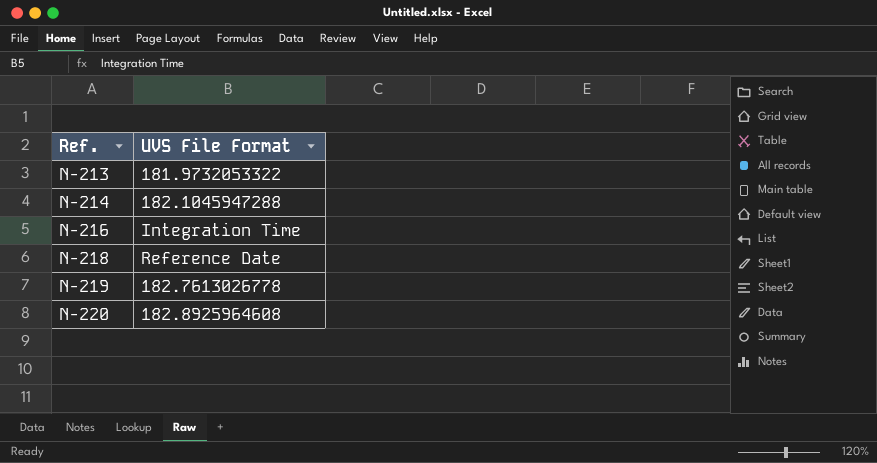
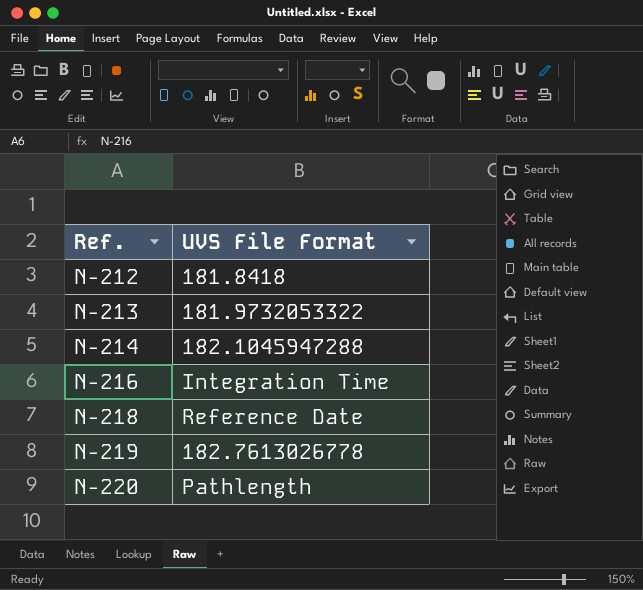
row N-212: none -> 181.8418
N-220 | UVS File Format: 182.8925964608 -> Pathlength

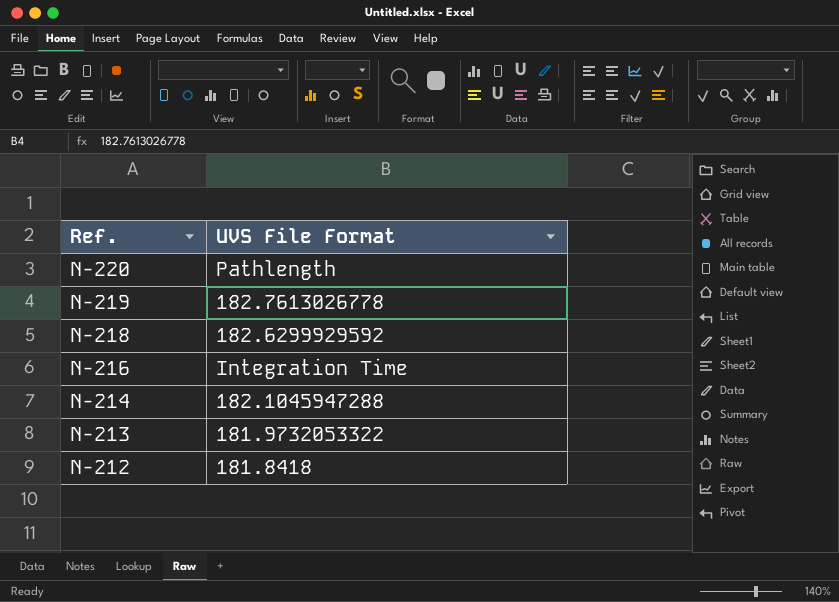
row order: Ref. ascending -> Ref. descending
N-218 | UVS File Format: Reference Date -> 182.6299929592

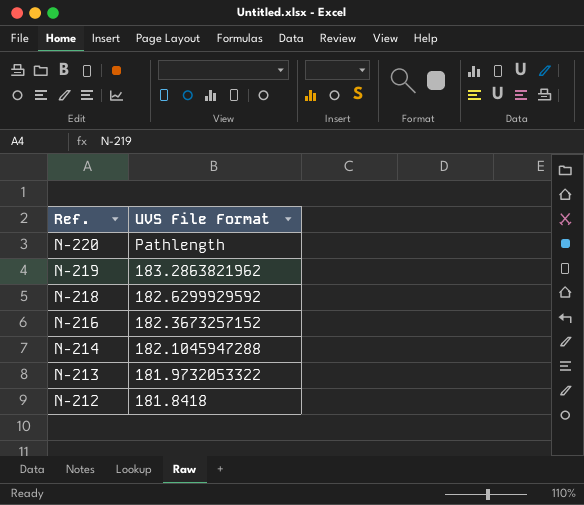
N-219 | UVS File Format: 182.7613026778 -> 183.2863821962
N-216 | UVS File Format: Integration Time -> 182.3673257152

